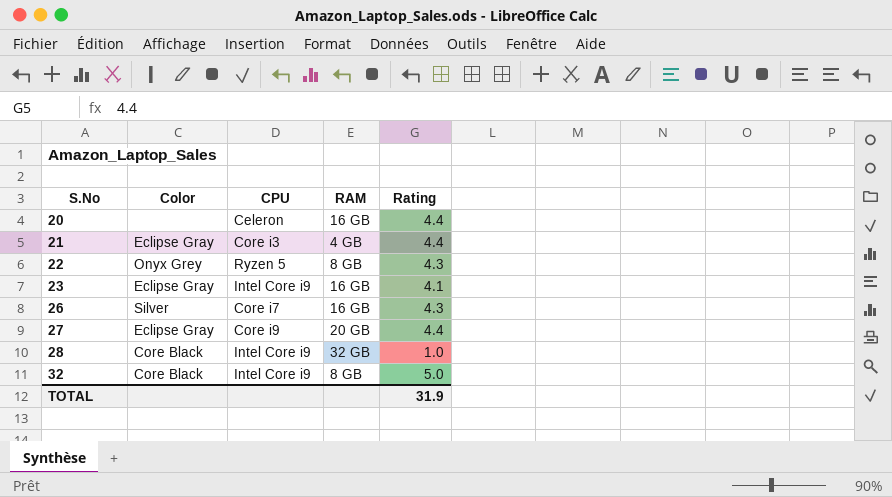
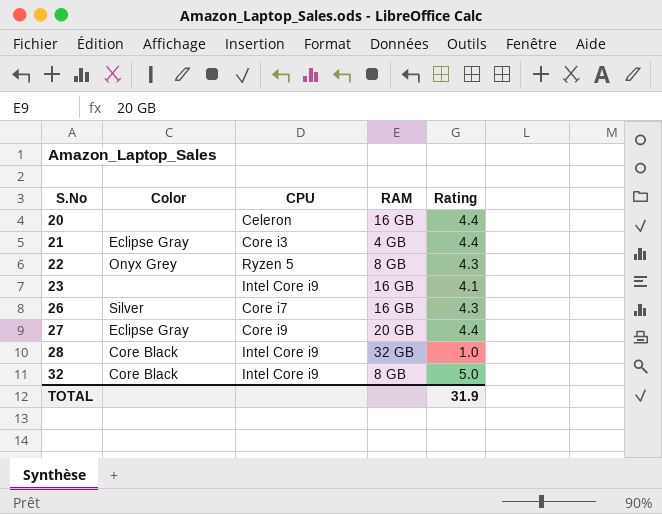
23 | Color: Eclipse Gray -> none

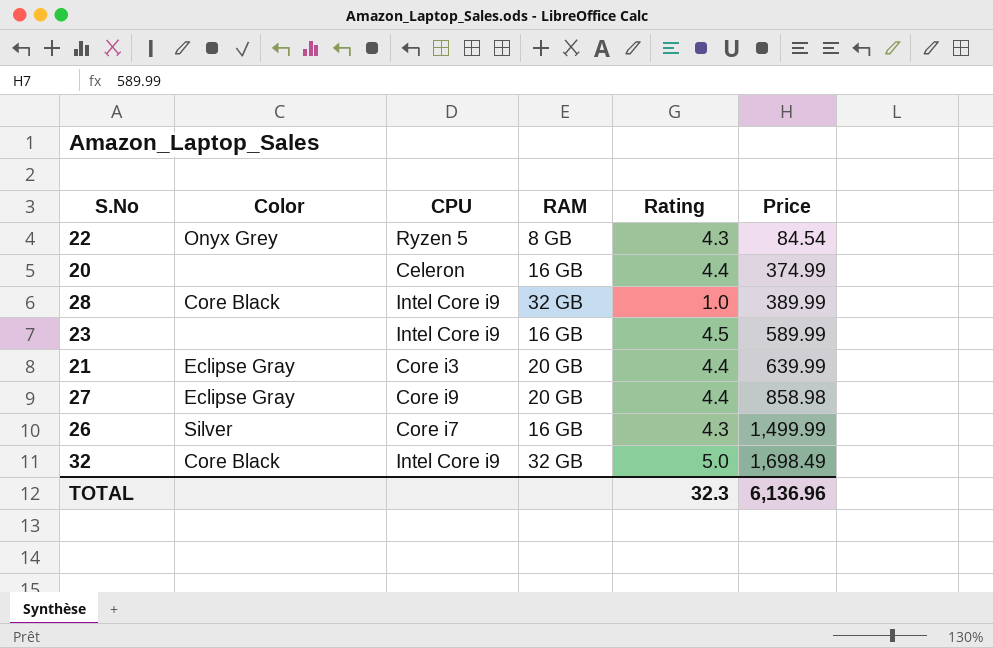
row order: S.No ascending -> Price ascending
column Price | position: none -> 6
23 | Rating: 4.1 -> 4.5
21 | RAM: 4 GB -> 20 GB
32 | RAM: 8 GB -> 32 GB
TOTAL | Rating: 31.9 -> 32.3

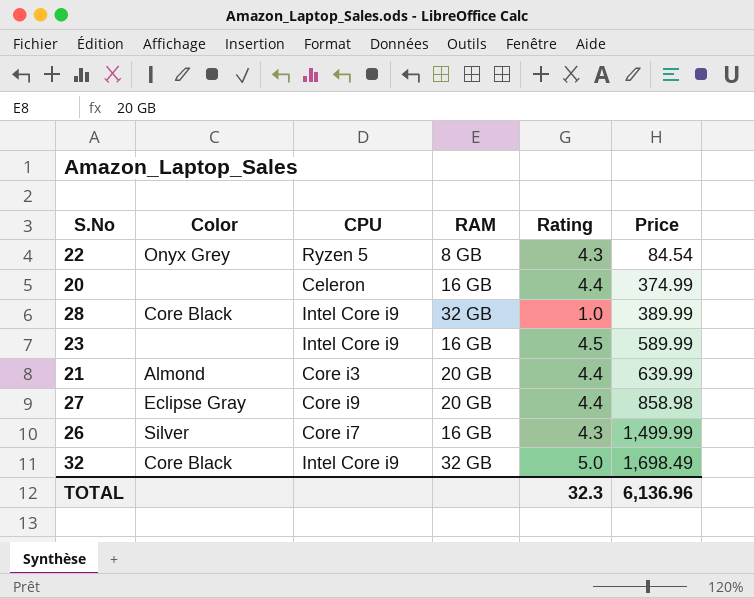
21 | Color: Eclipse Gray -> Almond

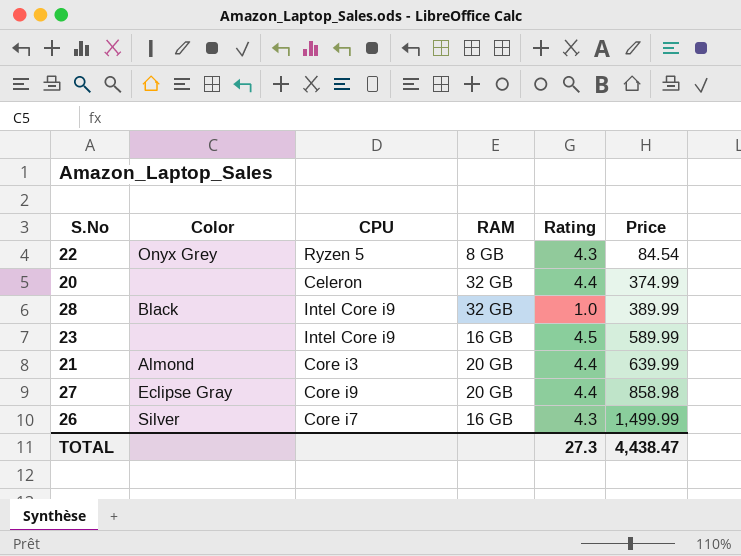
row 32: Core Black | Intel Core i9 | 32 GB | 5.0 | 1,698.49 -> none
20 | RAM: 16 GB -> 32 GB
28 | Color: Core Black -> Black
TOTAL | Rating: 32.3 -> 27.3
TOTAL | Price: 6,136.96 -> 4,438.47

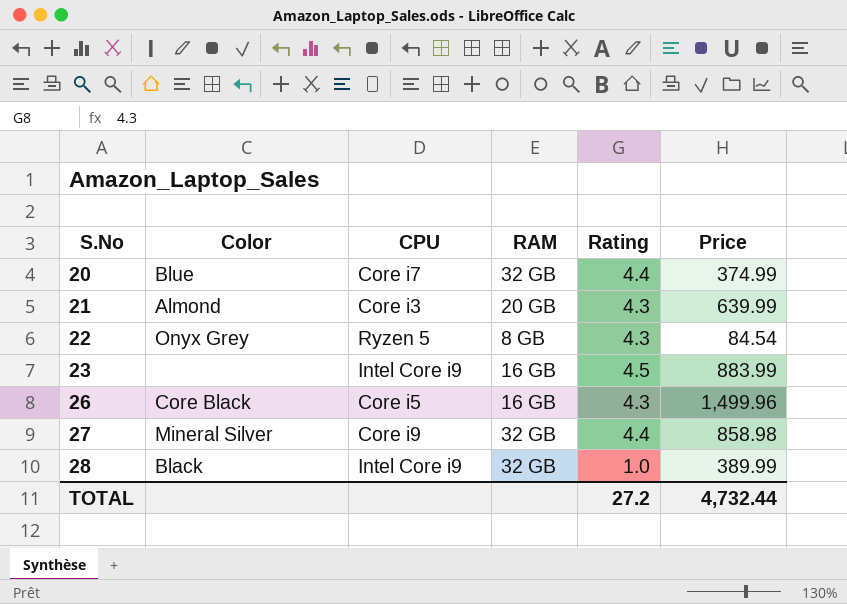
row order: Price ascending -> S.No ascending
20 | Color: none -> Blue
20 | CPU: Celeron -> Core i7
21 | Rating: 4.4 -> 4.3
23 | Price: 589.99 -> 883.99
26 | Color: Silver -> Core Black
26 | CPU: Core i7 -> Core i5
26 | Price: 1,499.99 -> 1,499.96
27 | Color: Eclipse Gray -> Mineral Silver
27 | RAM: 20 GB -> 32 GB
TOTAL | Rating: 27.3 -> 27.2
TOTAL | Price: 4,438.47 -> 4,732.44

